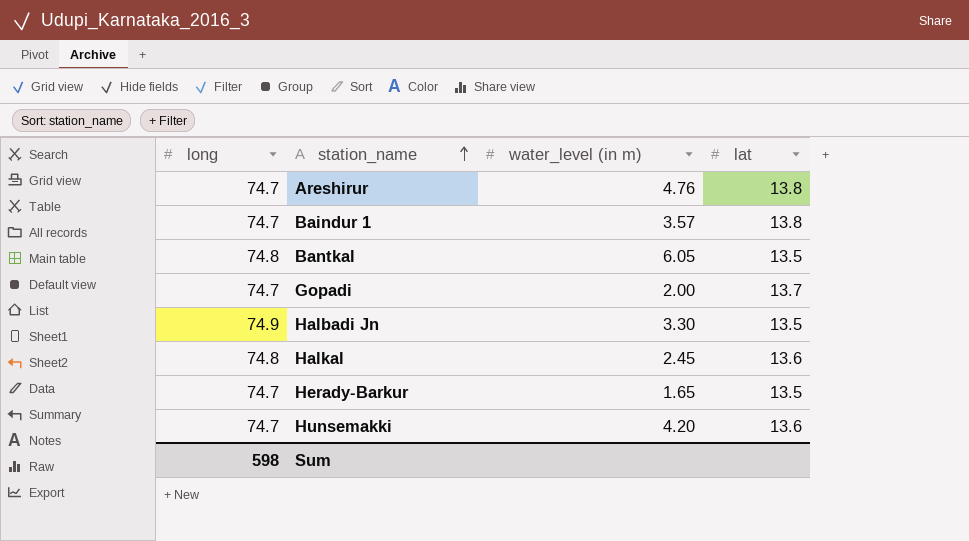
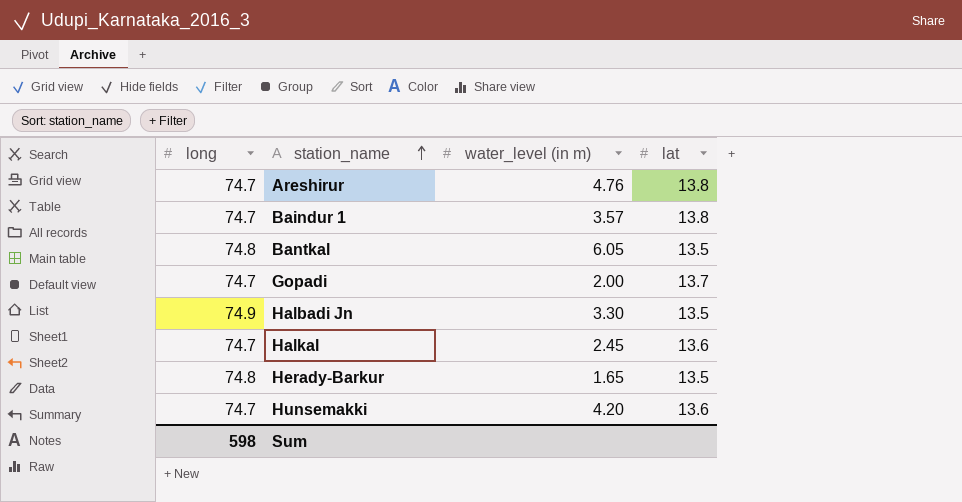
Halkal | long: 74.8 -> 74.7
Herady-Barkur | long: 74.7 -> 74.8

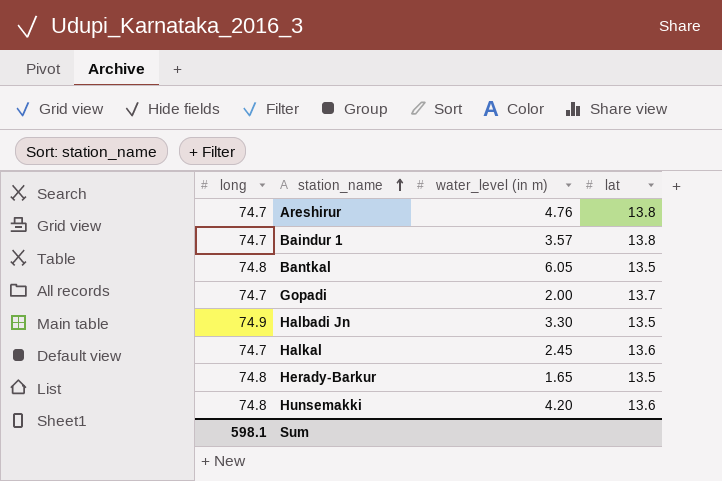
Hunsemakki | long: 74.7 -> 74.8
Sum | long: 598 -> 598.1

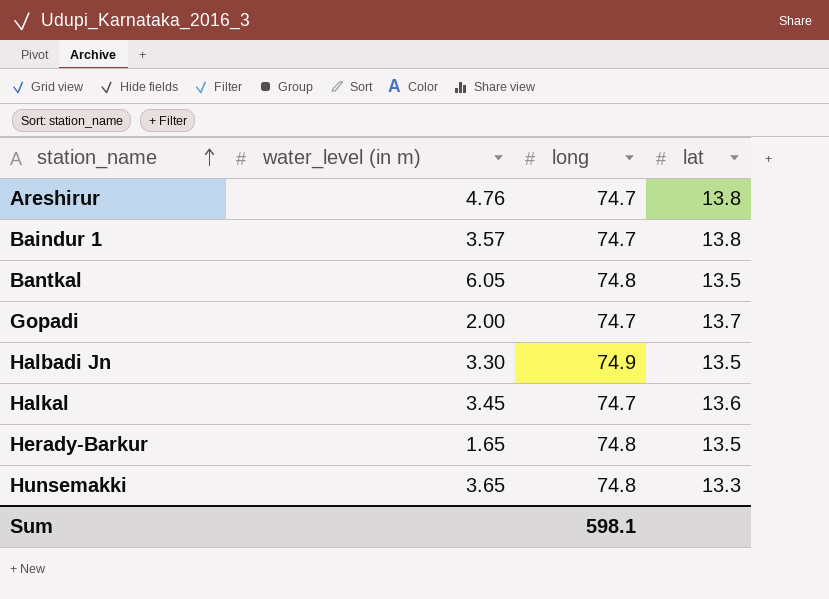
column long | position: 1 -> 3
Halkal | water_level (in m): 2.45 -> 3.45
Hunsemakki | water_level (in m): 4.20 -> 3.65
Hunsemakki | lat: 13.6 -> 13.3

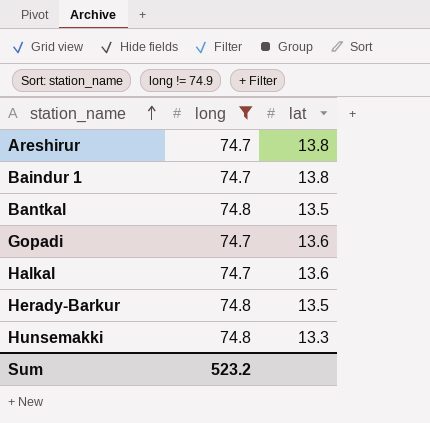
filter: none -> long != 74.9
column water_level (in m) | position: 2 -> none
Gopadi | lat: 13.7 -> 13.6
Sum | long: 598.1 -> 523.2

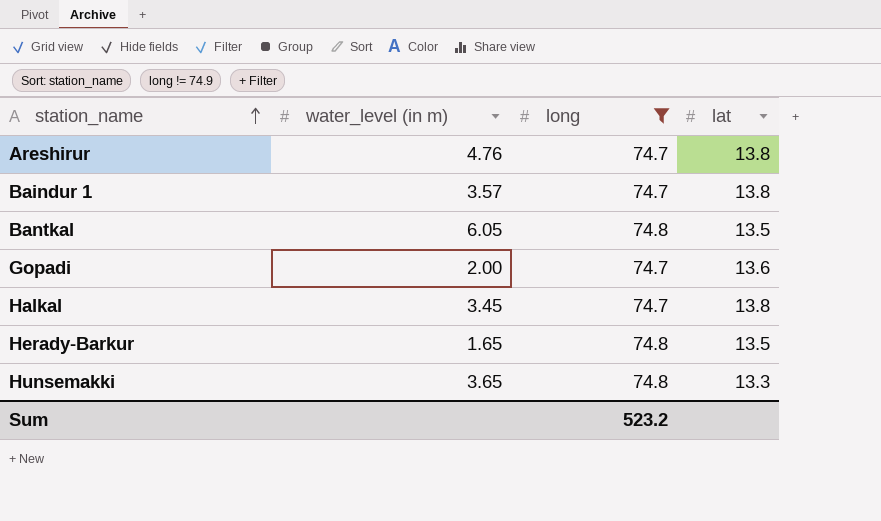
column water_level (in m) | position: none -> 2
Halkal | lat: 13.6 -> 13.8

